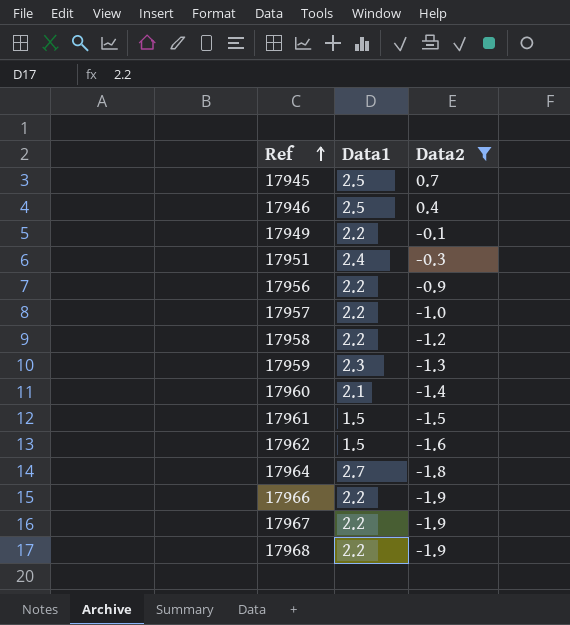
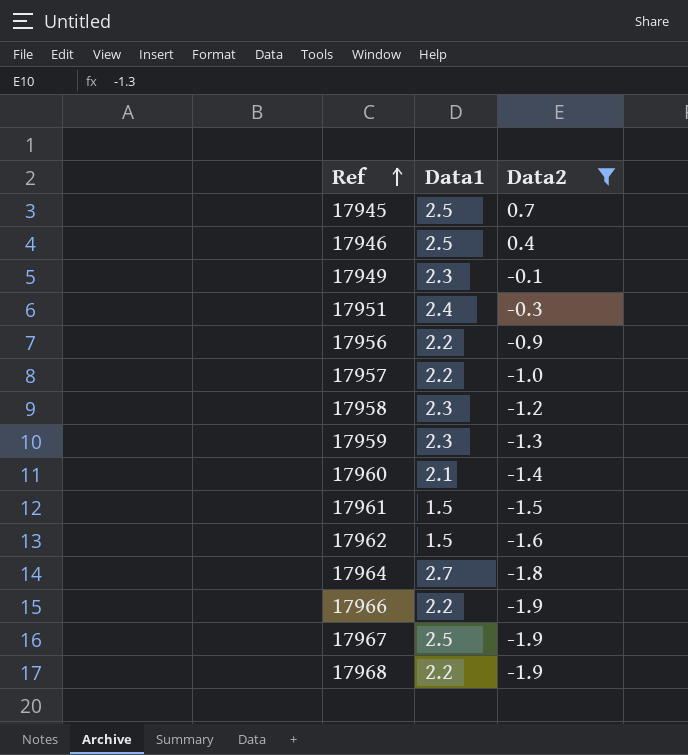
17949 | Data1: 2.2 -> 2.3
17958 | Data1: 2.2 -> 2.3
17967 | Data1: 2.2 -> 2.5

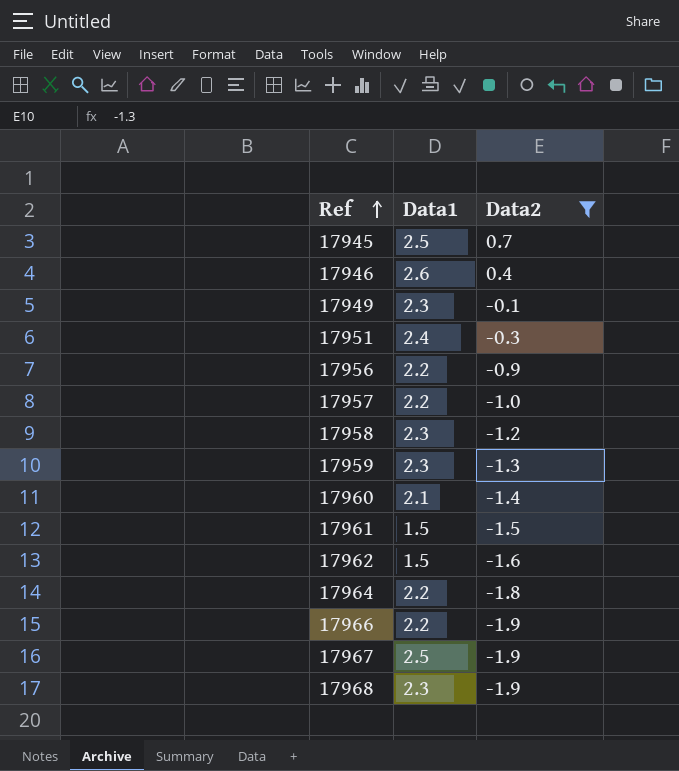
17946 | Data1: 2.5 -> 2.6
17964 | Data1: 2.7 -> 2.2
17968 | Data1: 2.2 -> 2.3

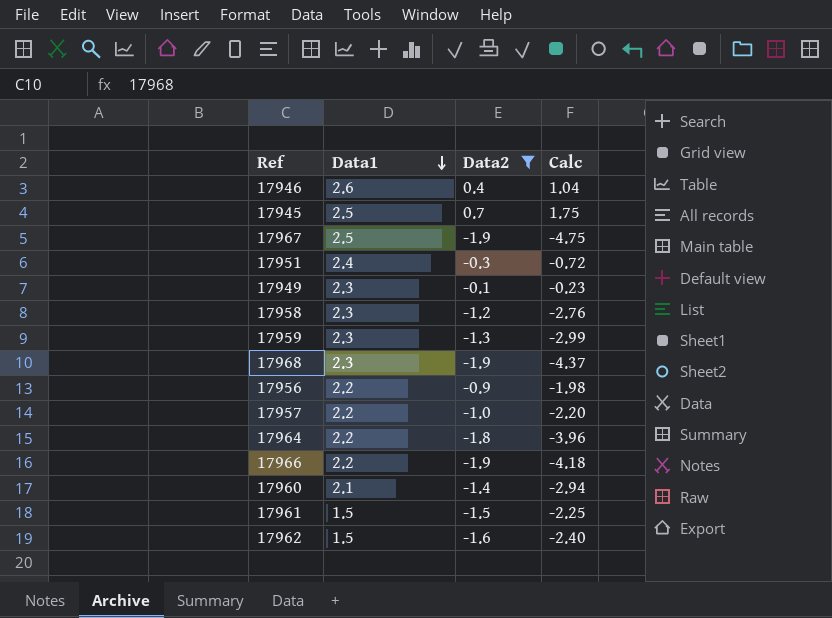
row order: Ref ascending -> Data1 descending
column Calc | formula: none -> [Data1] * [Data2]

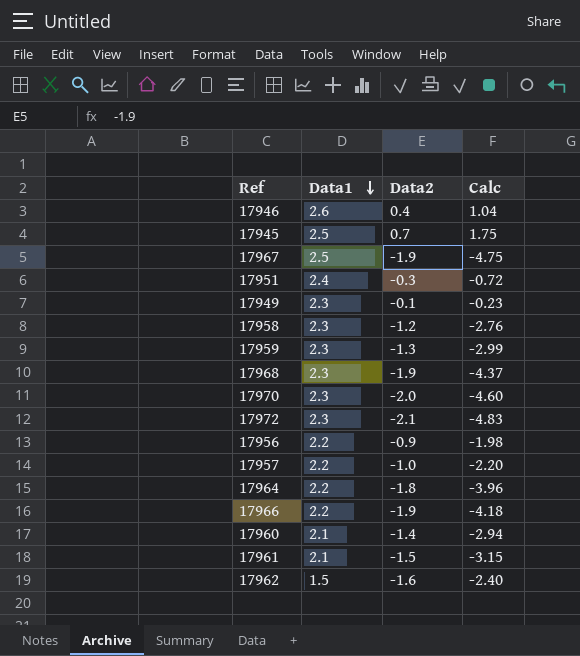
filter: Data2 >= -1.9 -> none
17961 | Data1: 1.5 -> 2.1
17961 | Calc: -2.25 -> -3.15

